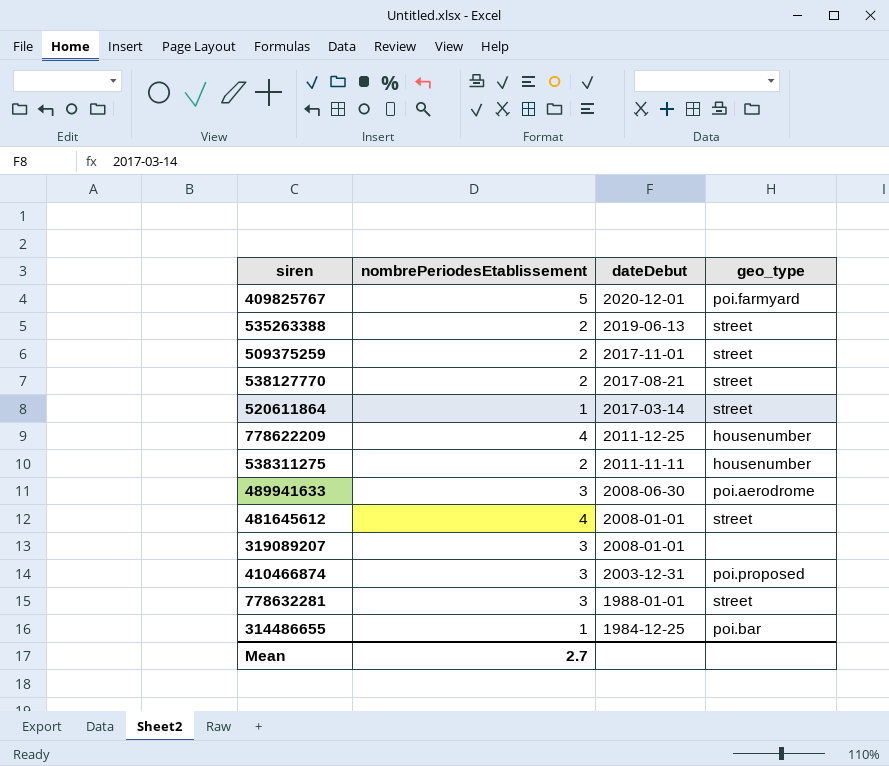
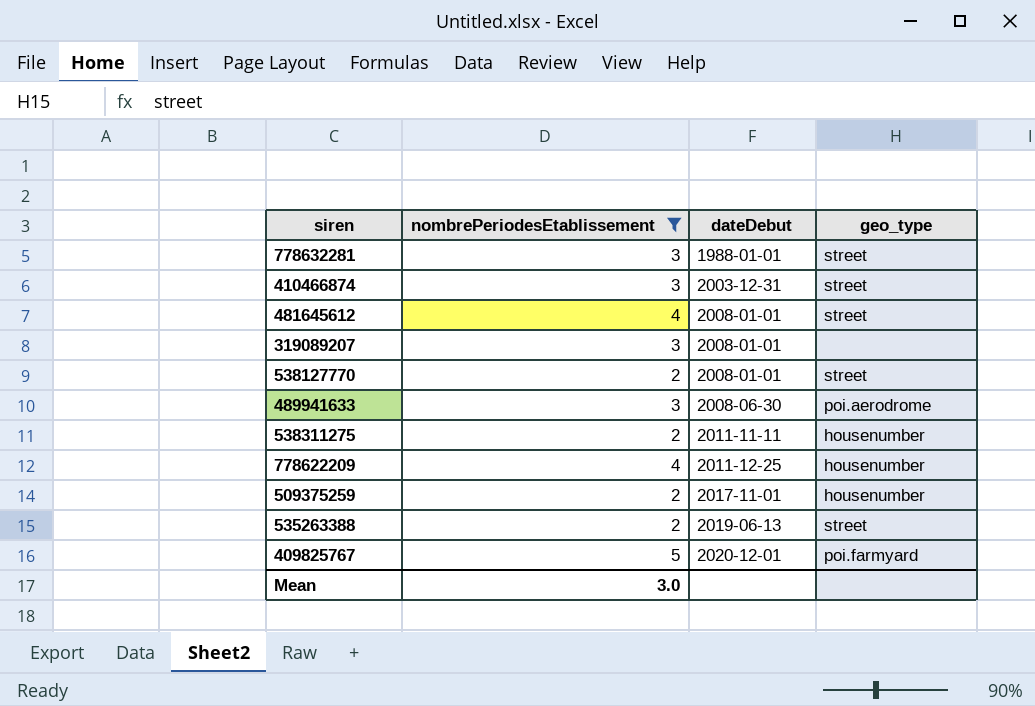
filter: none -> nombrePeriodesEtablissement != 1
row order: dateDebut descending -> dateDebut ascending
410466874 | geo_type: poi.proposed -> street
538127770 | dateDebut: 2017-08-21 -> 2008-01-01
509375259 | geo_type: street -> housenumber
Mean | nombrePeriodesEtablissement: 2.7 -> 3.0

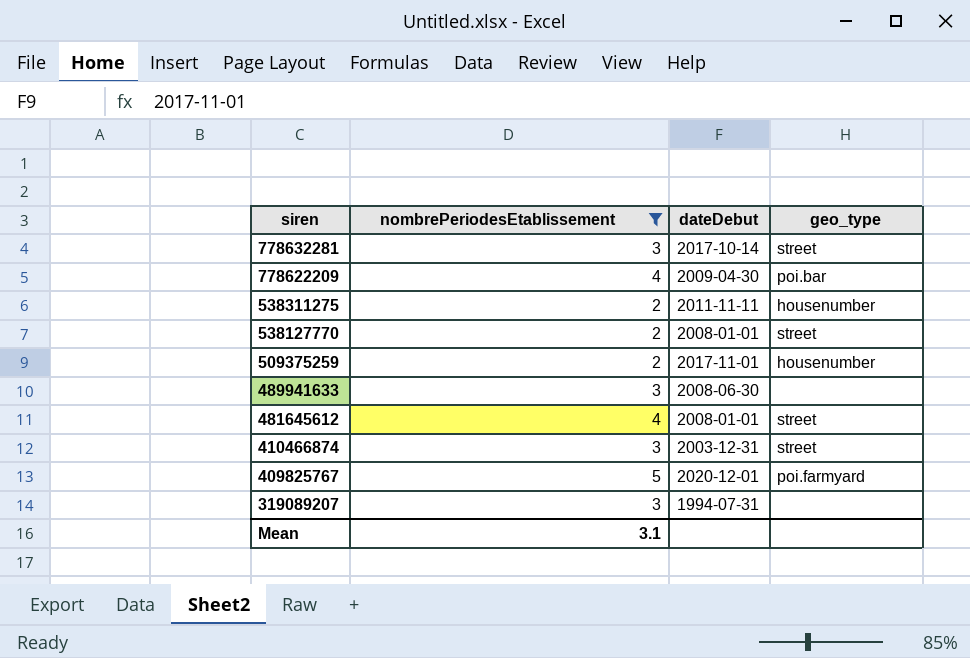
row order: dateDebut ascending -> siren descending
row 535263388: 2 | 2019-06-13 | street -> none
778632281 | dateDebut: 1988-01-01 -> 2017-10-14
778622209 | dateDebut: 2011-12-25 -> 2009-04-30
778622209 | geo_type: housenumber -> poi.bar
489941633 | geo_type: poi.aerodrome -> none
319089207 | dateDebut: 2008-01-01 -> 1994-07-31
Mean | nombrePeriodesEtablissement: 3.0 -> 3.1

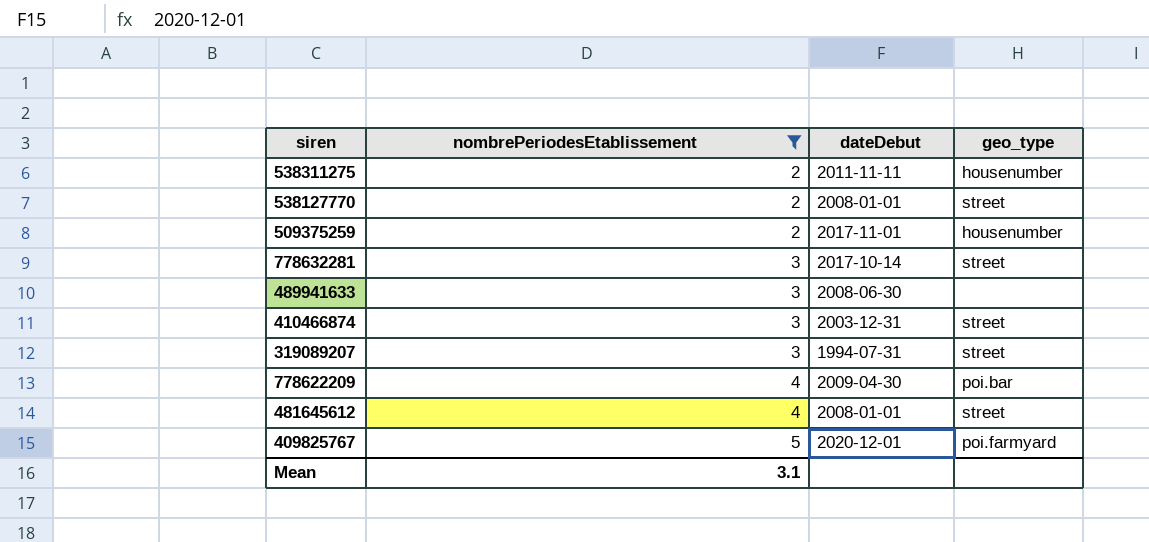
row order: siren descending -> nombrePeriodesEtablissement ascending
319089207 | geo_type: none -> street

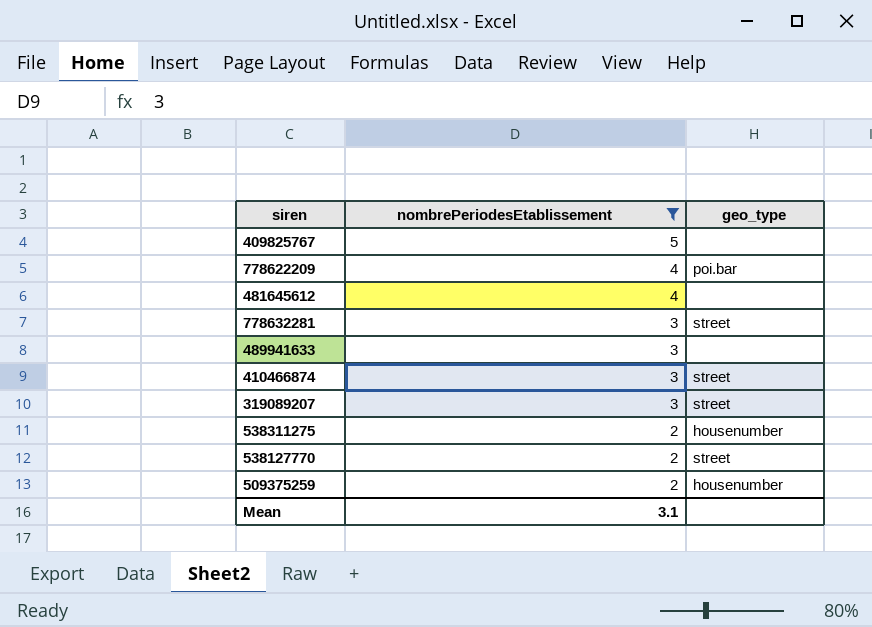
row order: nombrePeriodesEtablissement ascending -> nombrePeriodesEtablissement descending
column dateDebut | position: 3 -> none
409825767 | geo_type: poi.farmyard -> none
481645612 | geo_type: street -> none

